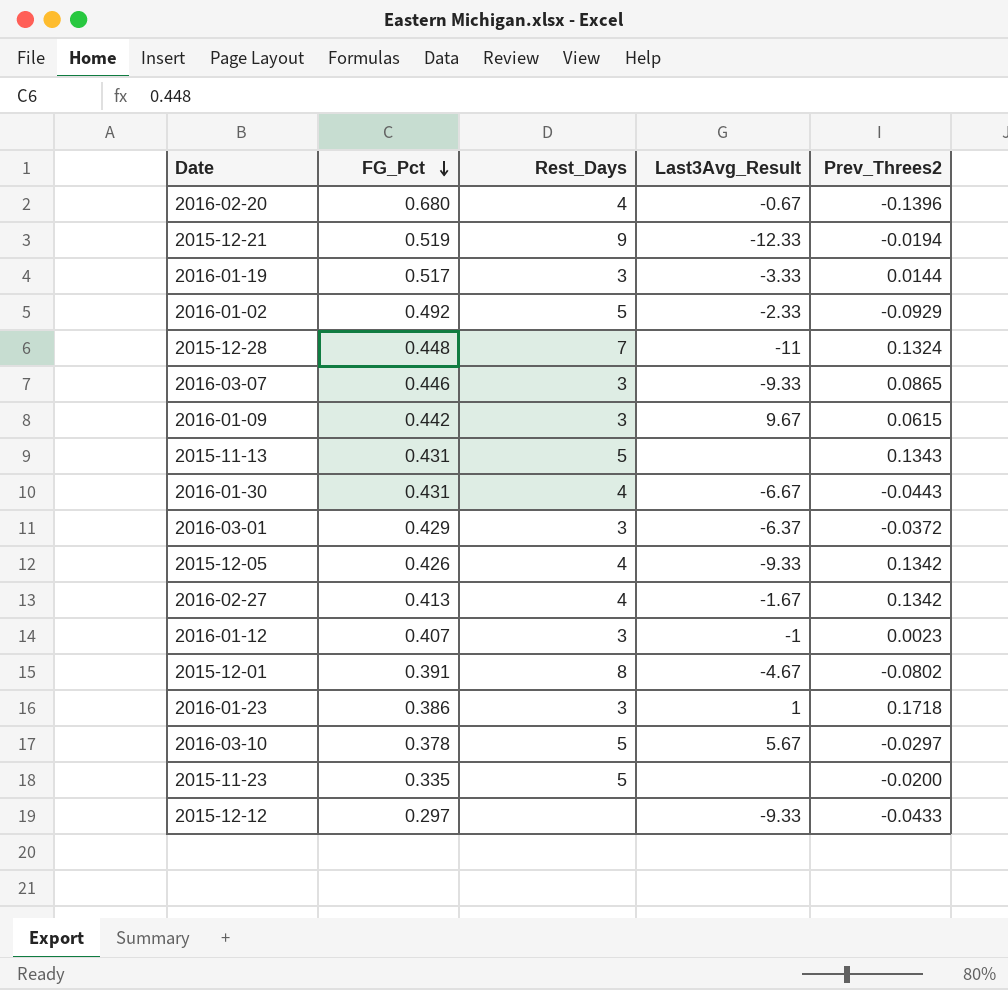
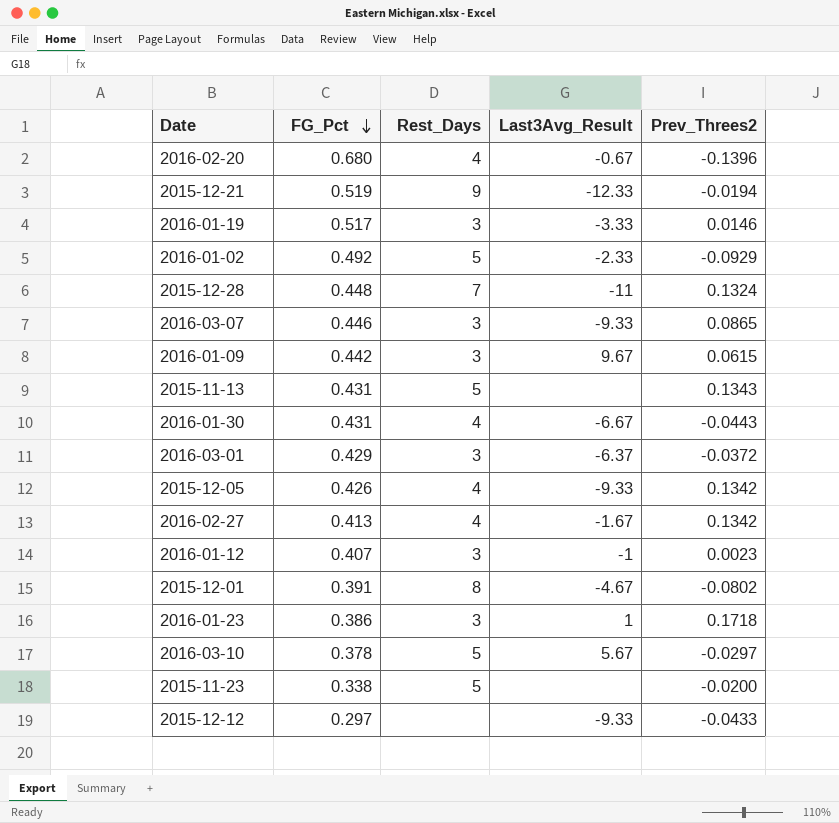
2016-01-19 | Prev_Threes2: 0.0144 -> 0.0146
2015-11-23 | FG_Pct: 0.335 -> 0.338

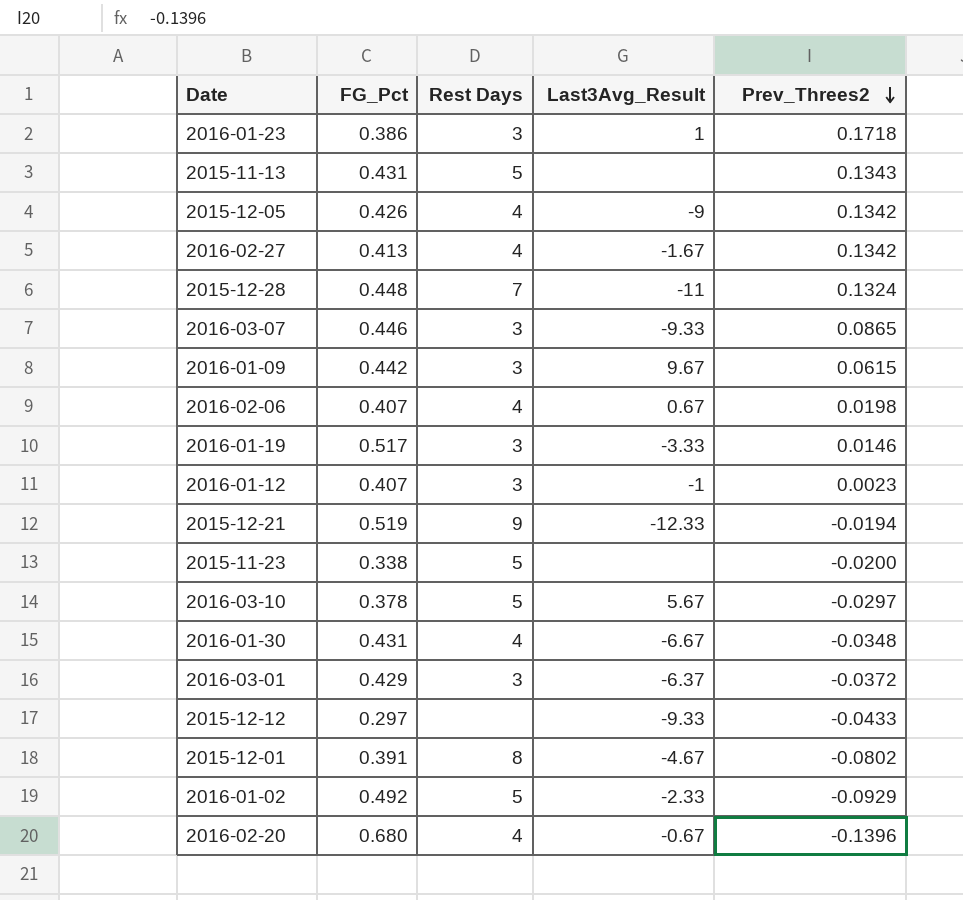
row order: FG_Pct descending -> Prev_Threes2 descending
column name: Rest_Days -> Rest Days
2015-12-05 | Last3Avg_Result: -9.33 -> -9
row 2016-02-06: none -> 0.407 | 4 | 0.67 | 0.0198
2016-01-30 | Prev_Threes2: -0.0443 -> -0.0348

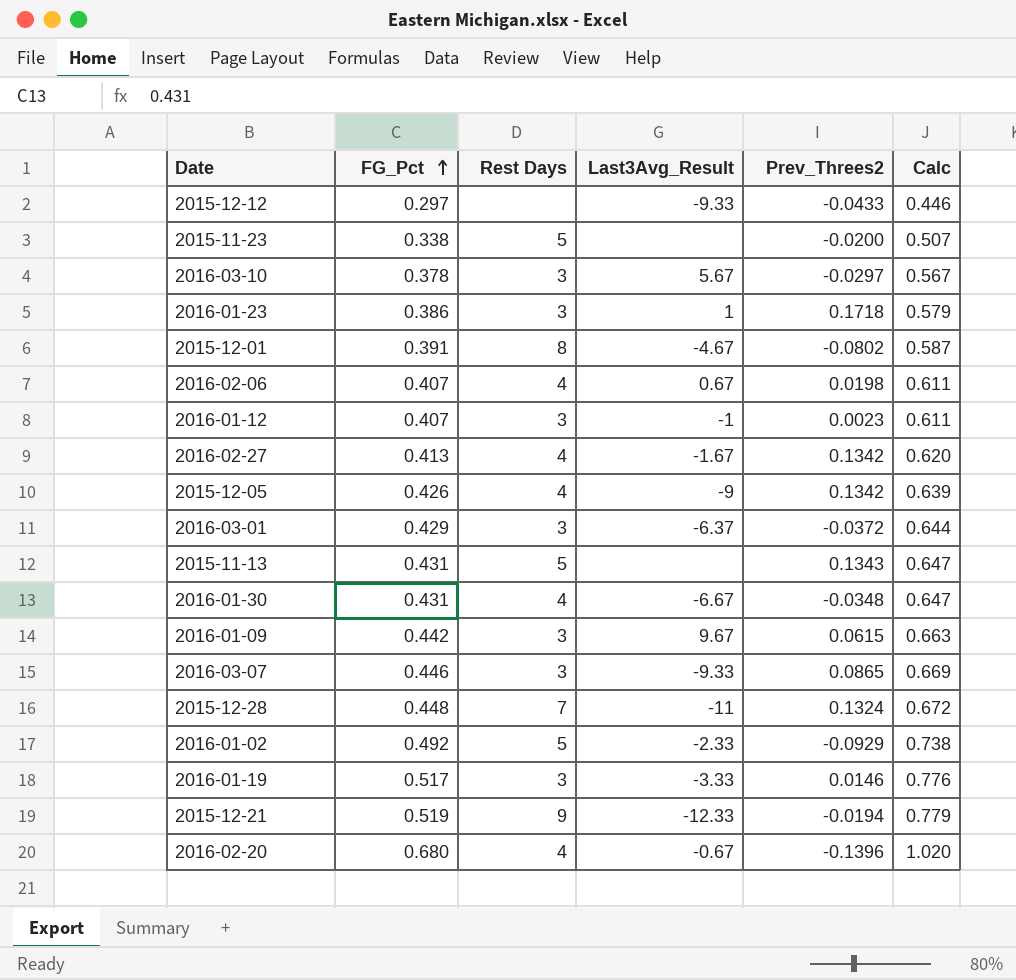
row order: Prev_Threes2 descending -> FG_Pct ascending
column Calc | formula: none -> [FG_Pct] * 1.5
2016-03-10 | Rest Days: 5 -> 3

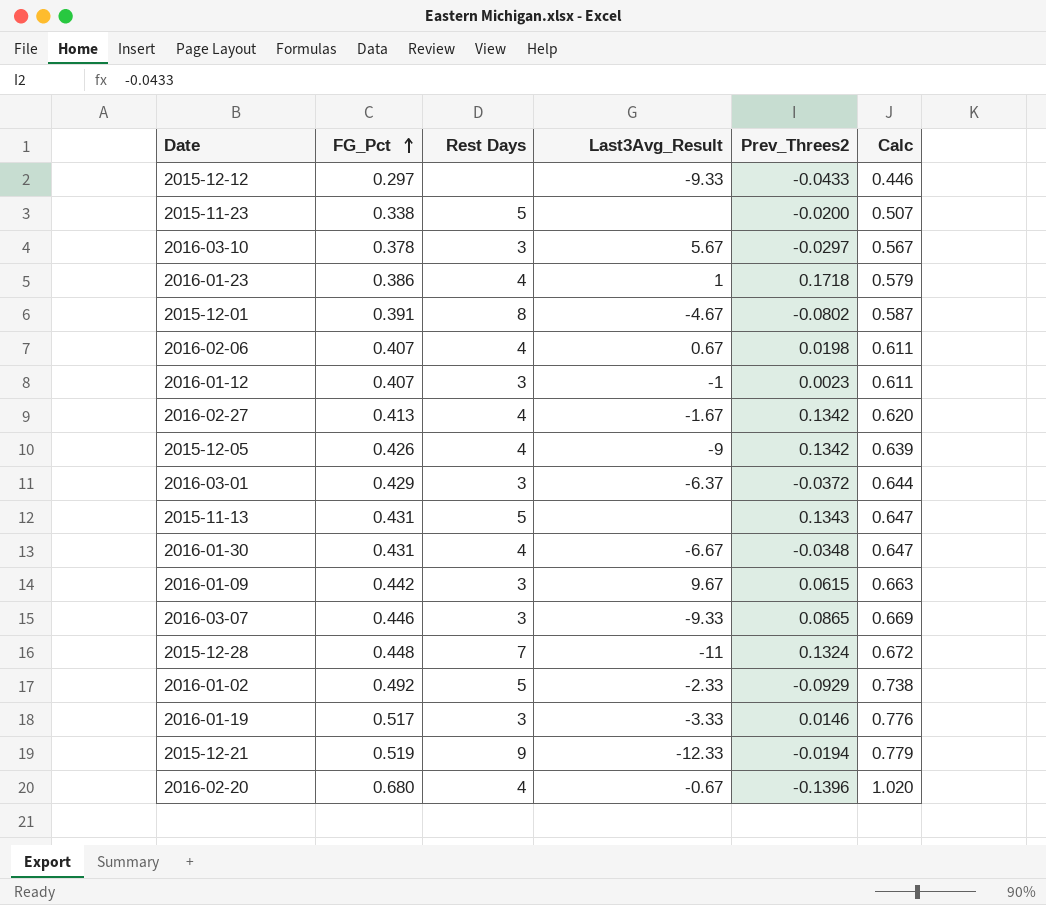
2016-01-23 | Rest Days: 3 -> 4

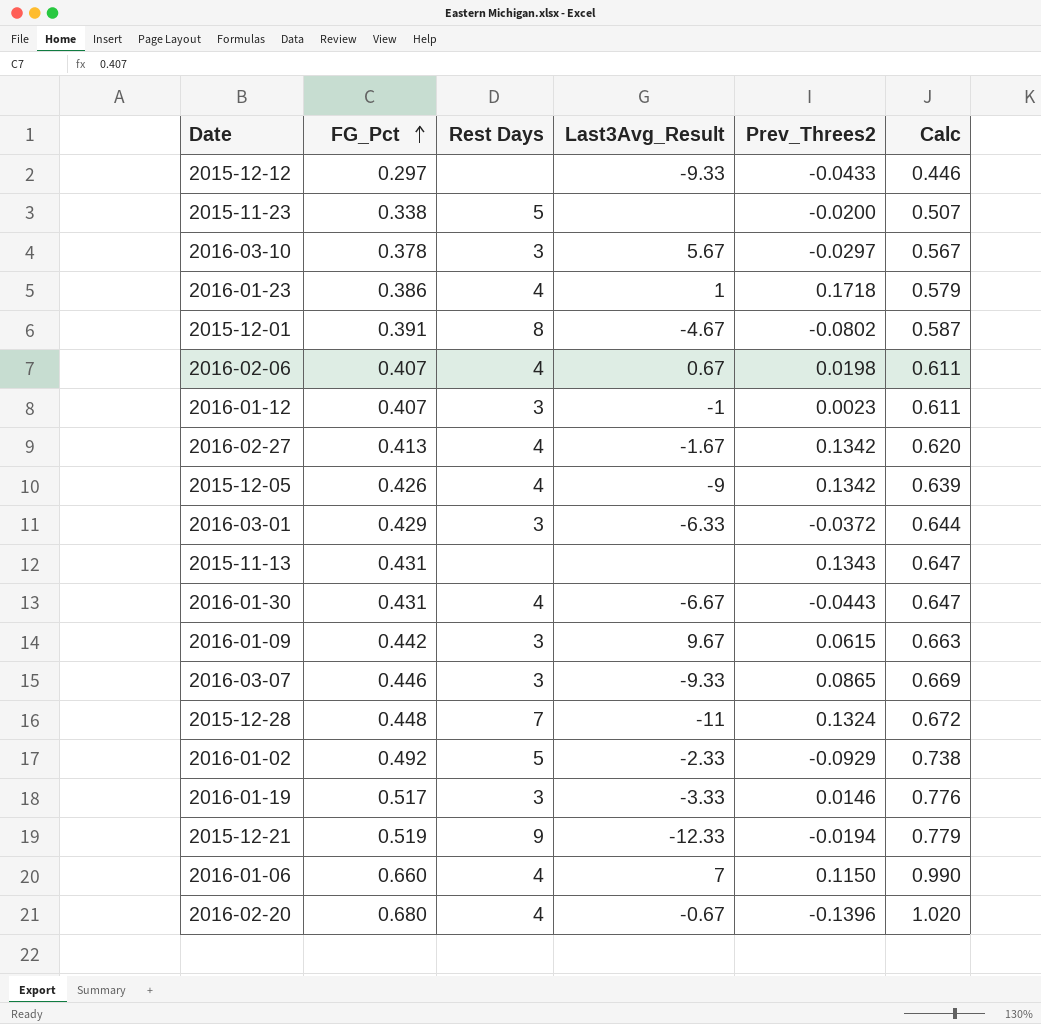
2016-03-01 | Last3Avg_Result: -6.37 -> -6.33
2015-11-13 | Rest Days: 5 -> none
2016-01-30 | Prev_Threes2: -0.0348 -> -0.0443
row 2016-01-06: none -> 0.660 | 4 | 7 | 0.1150 | 0.990

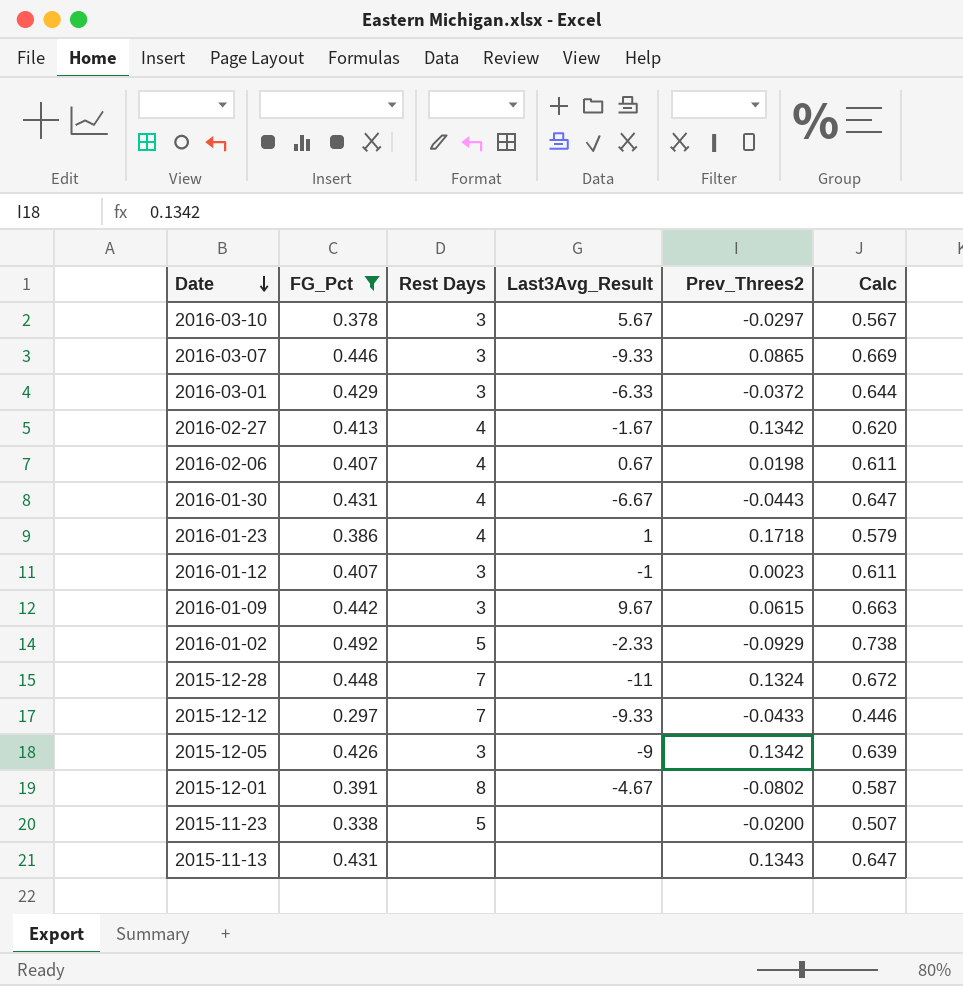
filter: none -> FG_Pct <= 0.492
row order: FG_Pct ascending -> Date descending
2015-12-12 | Rest Days: none -> 7
2015-12-05 | Rest Days: 4 -> 3

